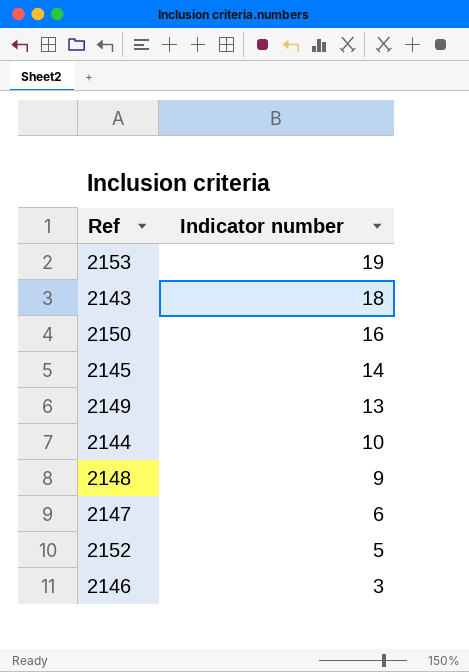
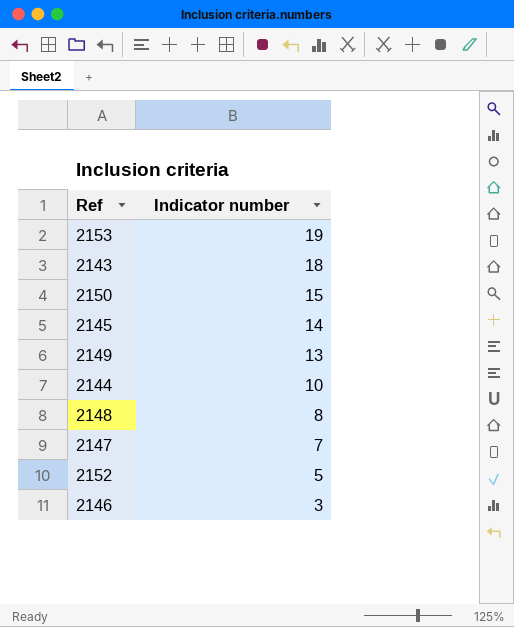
2150 | Indicator number: 16 -> 15
2148 | Indicator number: 9 -> 8
2147 | Indicator number: 6 -> 7

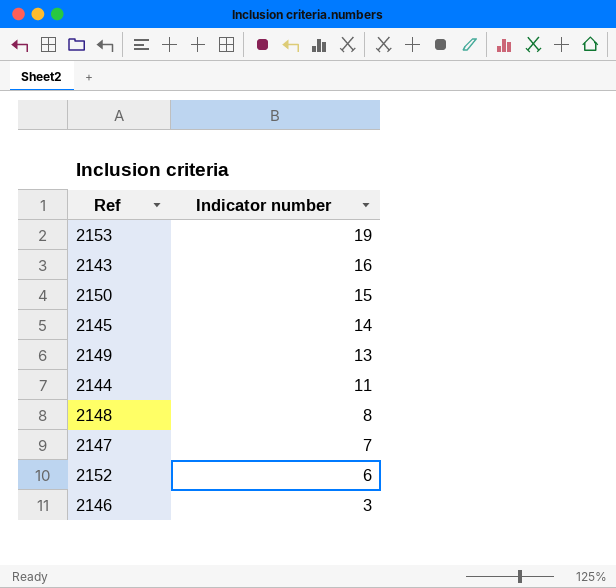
2143 | Indicator number: 18 -> 16
2144 | Indicator number: 10 -> 11
2152 | Indicator number: 5 -> 6

